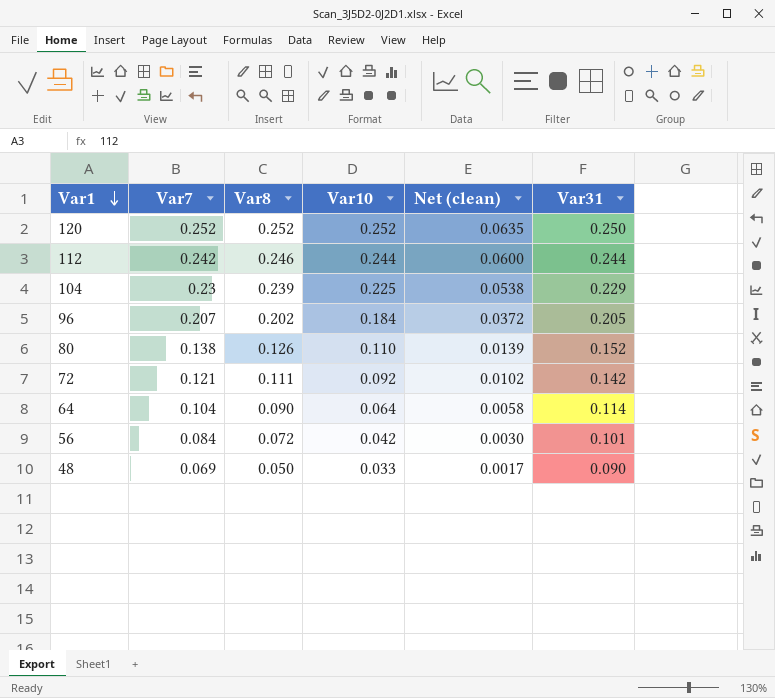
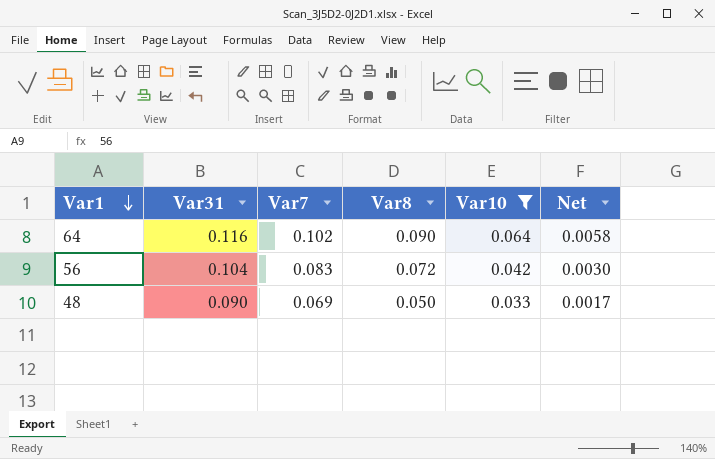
filter: none -> Var10 <= 0.064
column Var31 | position: 6 -> 2
column name: Net (clean) -> Net
64 | Var31: 0.114 -> 0.116
64 | Var7: 0.104 -> 0.102
56 | Var31: 0.101 -> 0.104
56 | Var7: 0.084 -> 0.083

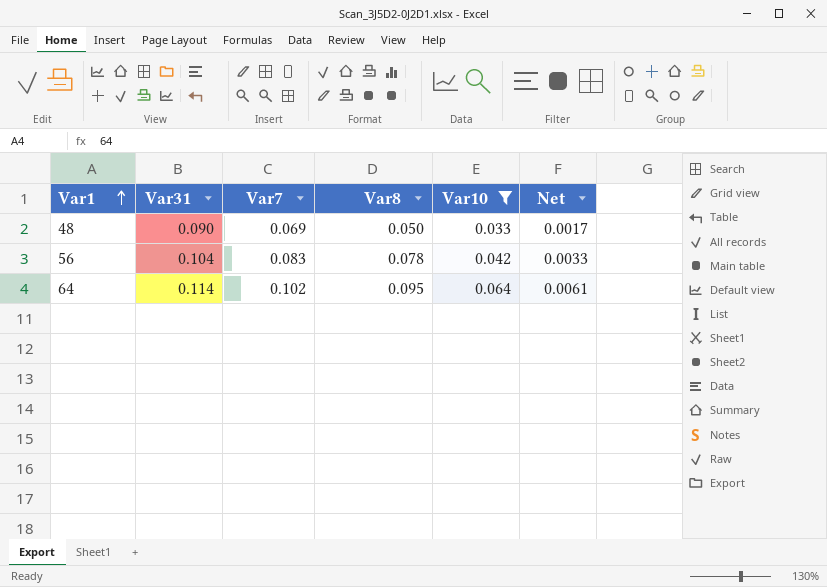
row order: Var1 descending -> Var1 ascending
56 | Var8: 0.072 -> 0.078
56 | Net: 0.0030 -> 0.0033
64 | Var31: 0.116 -> 0.114
64 | Var8: 0.090 -> 0.095
64 | Net: 0.0058 -> 0.0061

